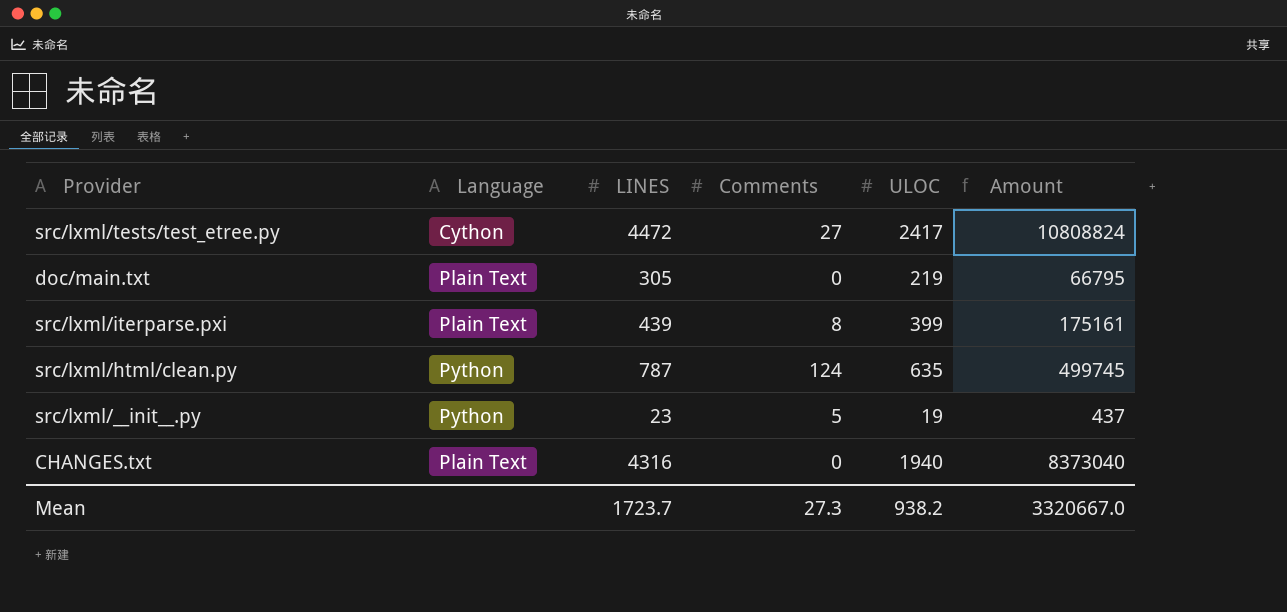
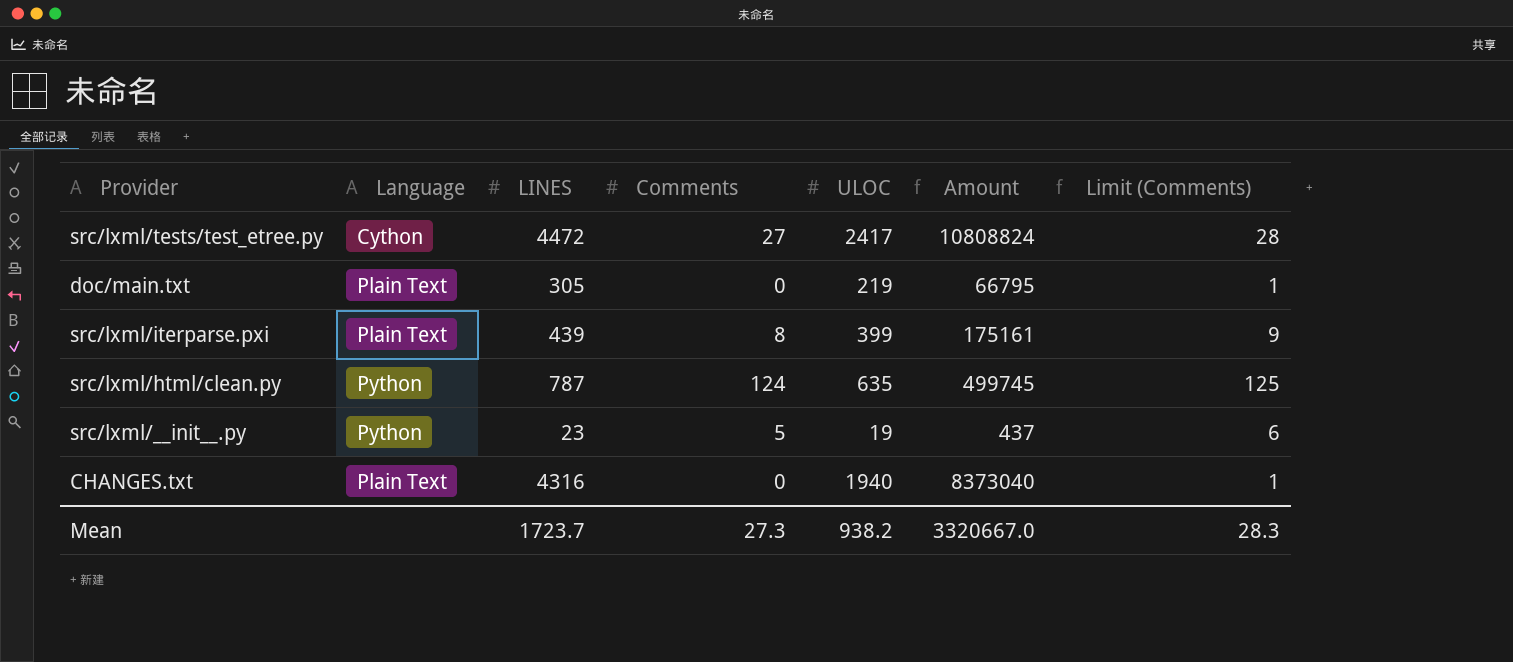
column Limit (Comments) | formula: none -> [Comments] + 1

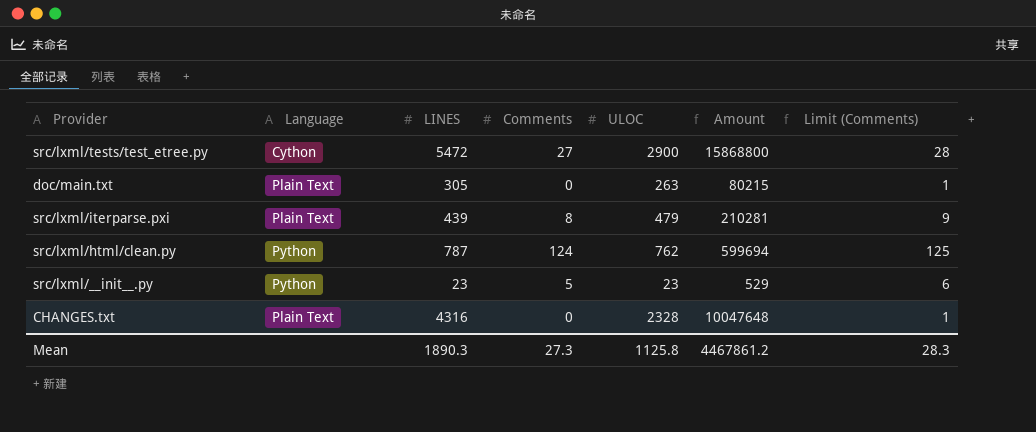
src/lxml/tests/test_etree.py | LINES: 4472 -> 5472
src/lxml/tests/test_etree.py | ULOC: 2417 -> 2900
src/lxml/tests/test_etree.py | Amount: 10808824 -> 15868800
doc/main.txt | ULOC: 219 -> 263
doc/main.txt | Amount: 66795 -> 80215
src/lxml/iterparse.pxi | ULOC: 399 -> 479
src/lxml/iterparse.pxi | Amount: 175161 -> 210281
src/lxml/html/clean.py | ULOC: 635 -> 762
src/lxml/html/clean.py | Amount: 499745 -> 599694
src/lxml/__init__.py | ULOC: 19 -> 23
src/lxml/__init__.py | Amount: 437 -> 529
CHANGES.txt | ULOC: 1940 -> 2328
CHANGES.txt | Amount: 8373040 -> 10047648
Mean | LINES: 1723.7 -> 1890.3
Mean | ULOC: 938.2 -> 1125.8
Mean | Amount: 3320667.0 -> 4467861.2

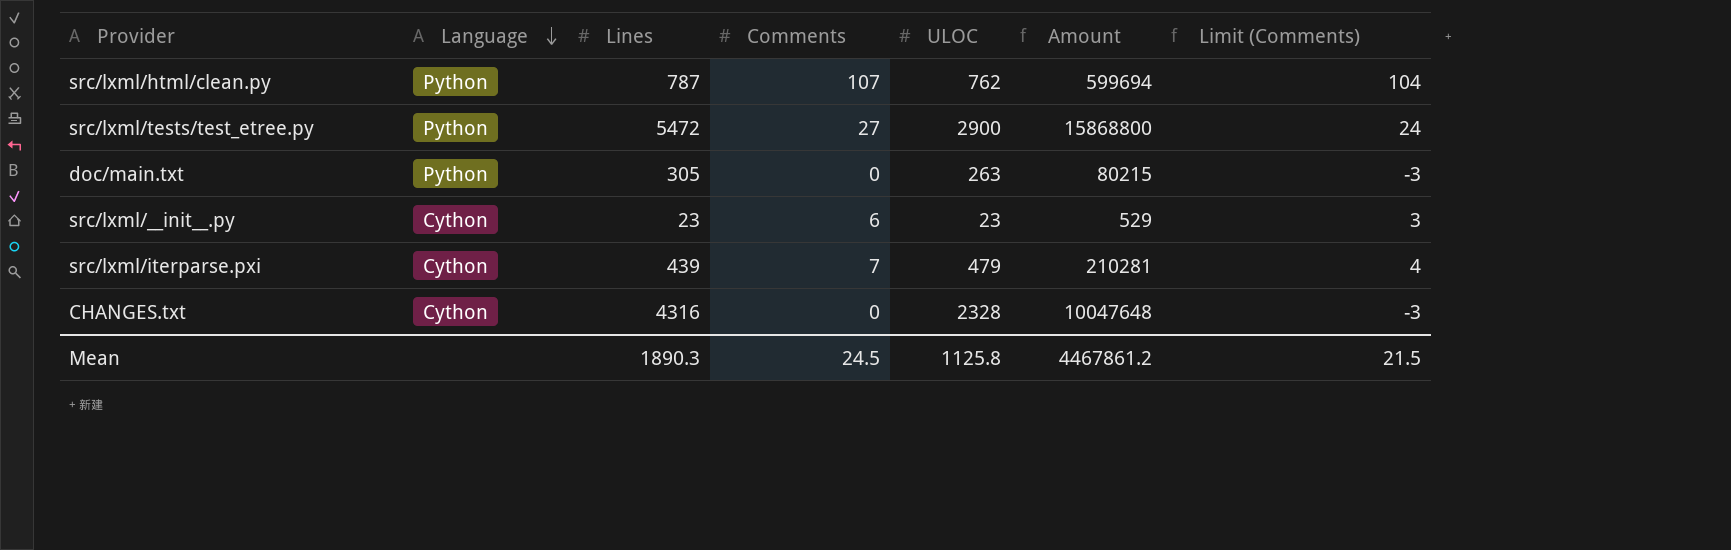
row order: none -> Language descending
column name: LINES -> Lines
column Limit (Comments) | formula: [Comments] + 1 -> [Comments] - 3
src/lxml/html/clean.py | Comments: 124 -> 107
src/lxml/tests/test_etree.py | Language: Cython -> Python
doc/main.txt | Language: Plain Text -> Python
src/lxml/__init__.py | Language: Python -> Cython
src/lxml/__init__.py | Comments: 5 -> 6
src/lxml/iterparse.pxi | Language: Plain Text -> Cython
src/lxml/iterparse.pxi | Comments: 8 -> 7
CHANGES.txt | Language: Plain Text -> Cython
Mean | Comments: 27.3 -> 24.5
Mean | Limit (Comments): 28.3 -> 21.5

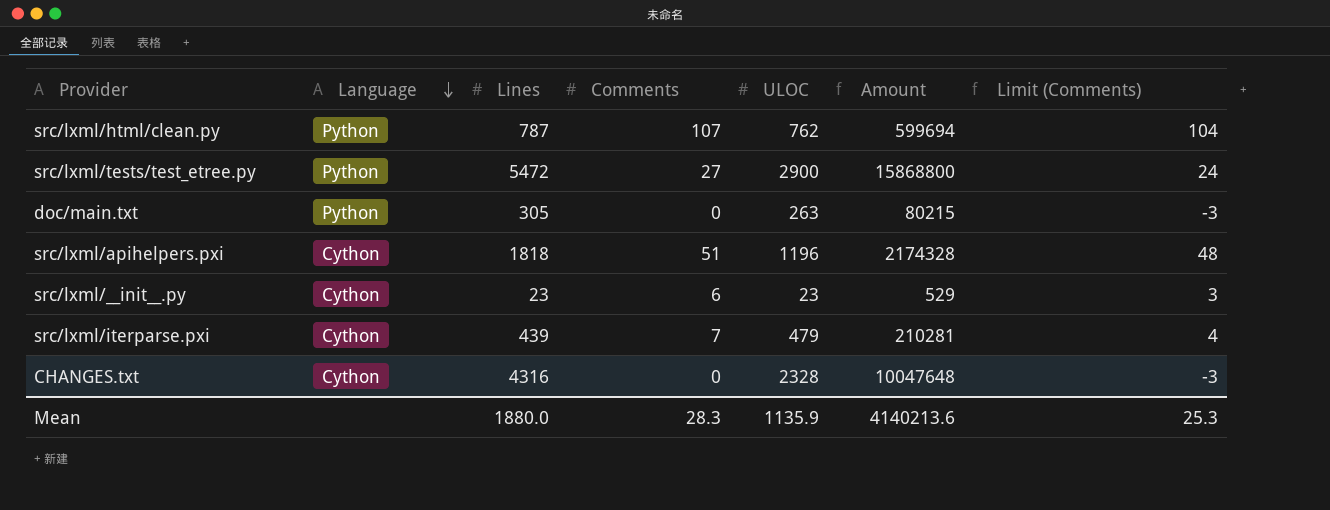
row src/lxml/apihelpers.pxi: none -> Cython | 1818 | 51 | 1196 | 2174328 | 48
Mean | Lines: 1890.3 -> 1880.0
Mean | Comments: 24.5 -> 28.3
Mean | ULOC: 1125.8 -> 1135.9
Mean | Amount: 4467861.2 -> 4140213.6
Mean | Limit (Comments): 21.5 -> 25.3

